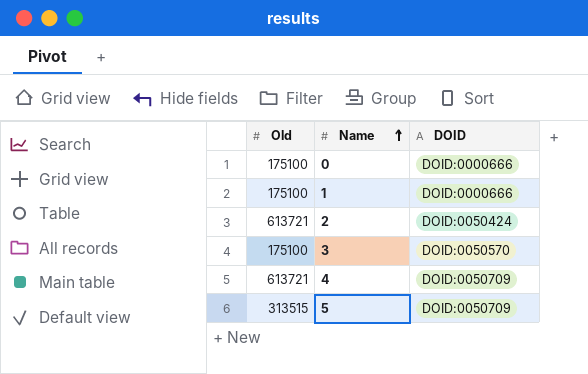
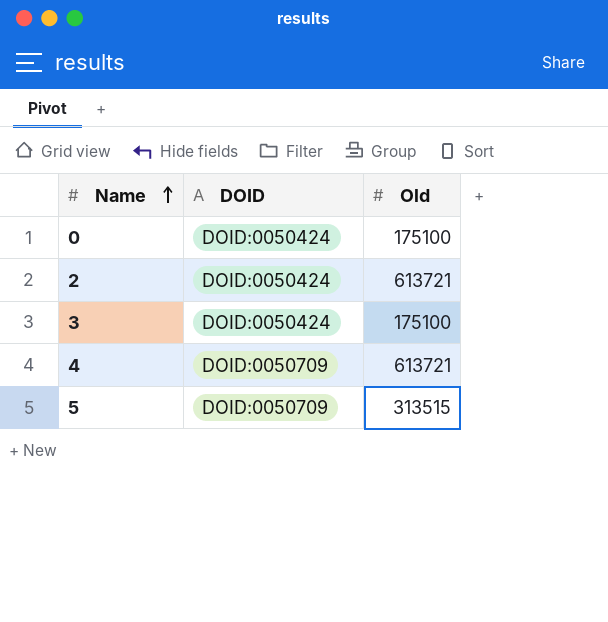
column Old | position: 1 -> 3
row 1: 175100 | DOID:0000666 -> none
0 | DOID: DOID:0000666 -> DOID:0050424
3 | DOID: DOID:0050570 -> DOID:0050424

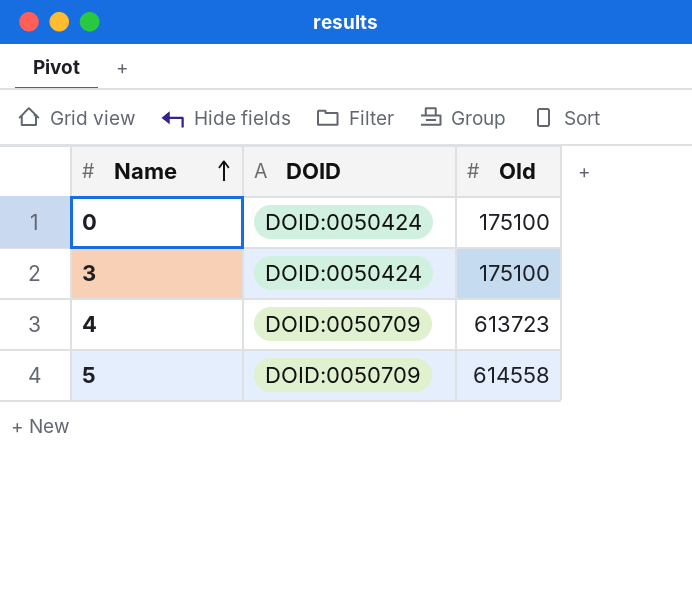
row 2: DOID:0050424 | 613721 -> none
4 | Old: 613721 -> 613723
5 | Old: 313515 -> 614558

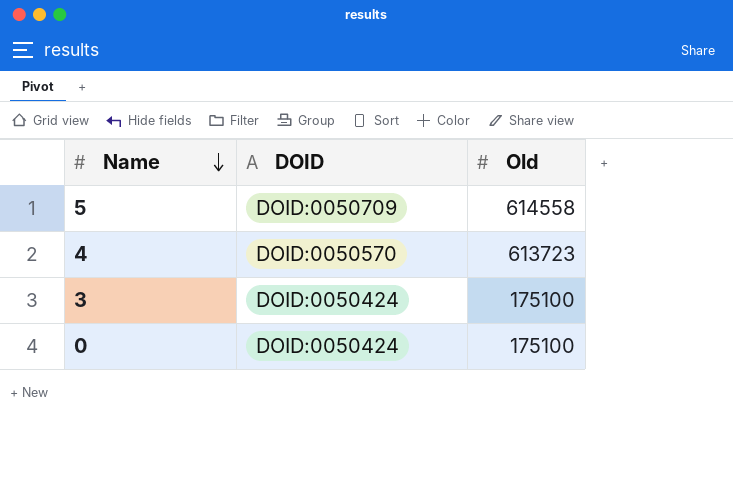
row order: Name ascending -> Name descending
4 | DOID: DOID:0050709 -> DOID:0050570

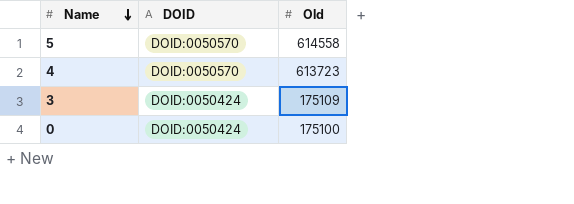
5 | DOID: DOID:0050709 -> DOID:0050570
3 | Old: 175100 -> 175109

